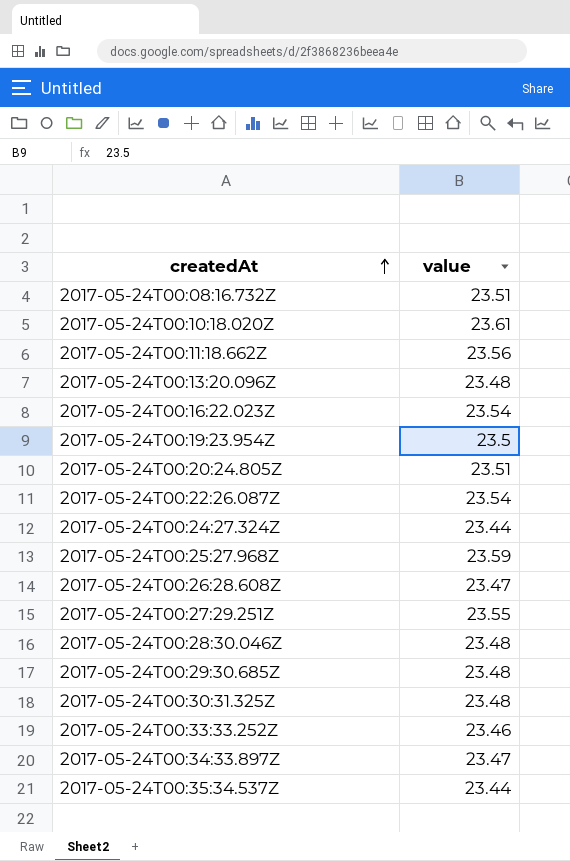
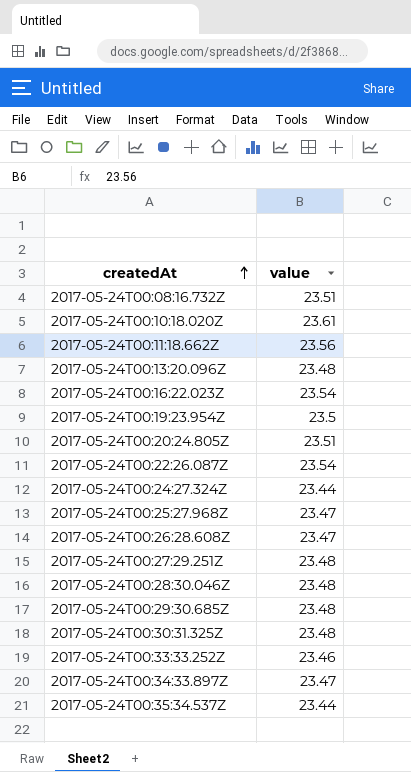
2017-05-24T00:25:27.968Z | value: 23.59 -> 23.47
2017-05-24T00:27:29.251Z | value: 23.55 -> 23.48

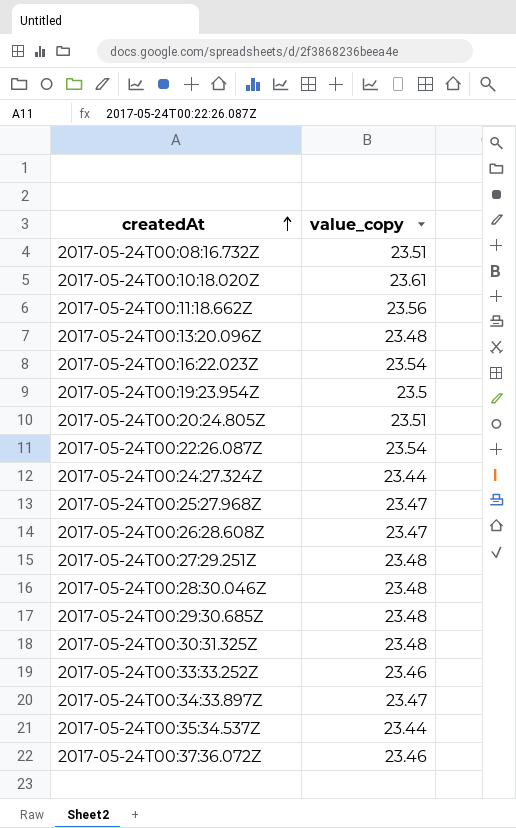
column name: value -> value_copy
row 2017-05-24T00:37:36.072Z: none -> 23.46

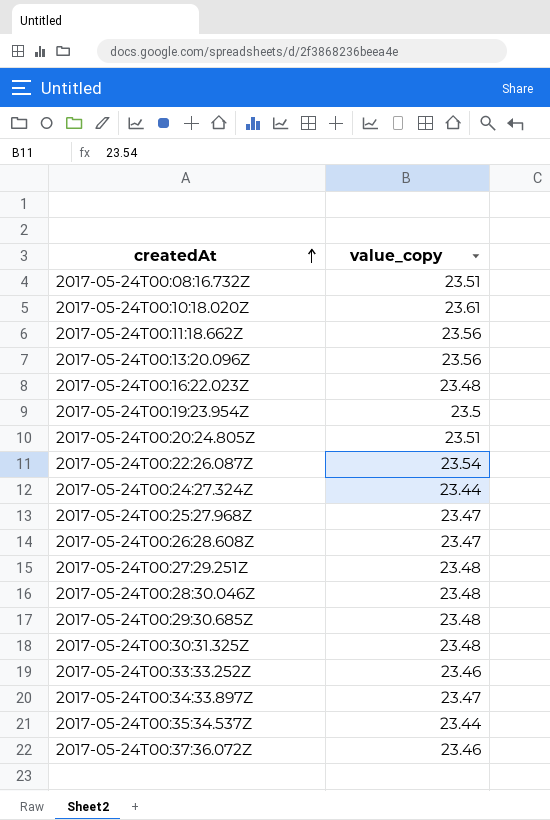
2017-05-24T00:13:20.096Z | value_copy: 23.48 -> 23.56
2017-05-24T00:16:22.023Z | value_copy: 23.54 -> 23.48

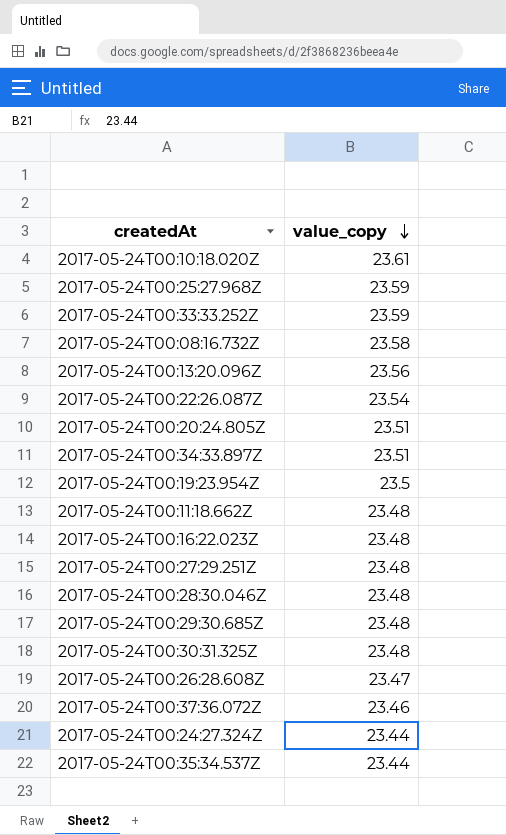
row order: createdAt ascending -> value_copy descending
2017-05-24T00:25:27.968Z | value_copy: 23.47 -> 23.59
2017-05-24T00:33:33.252Z | value_copy: 23.46 -> 23.59
2017-05-24T00:08:16.732Z | value_copy: 23.51 -> 23.58
2017-05-24T00:34:33.897Z | value_copy: 23.47 -> 23.51
2017-05-24T00:11:18.662Z | value_copy: 23.56 -> 23.48

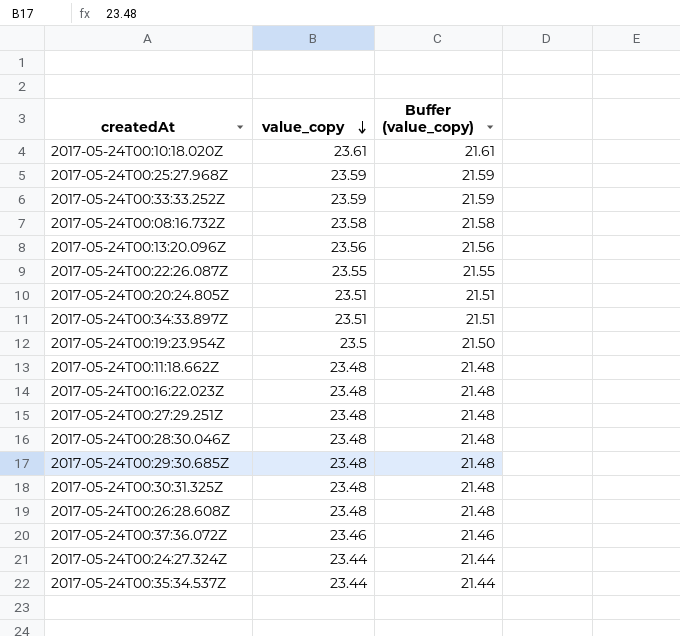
column Buffer (value_copy) | formula: none -> [value_copy] - 2
2017-05-24T00:22:26.087Z | value_copy: 23.54 -> 23.55
2017-05-24T00:26:28.608Z | value_copy: 23.47 -> 23.48

